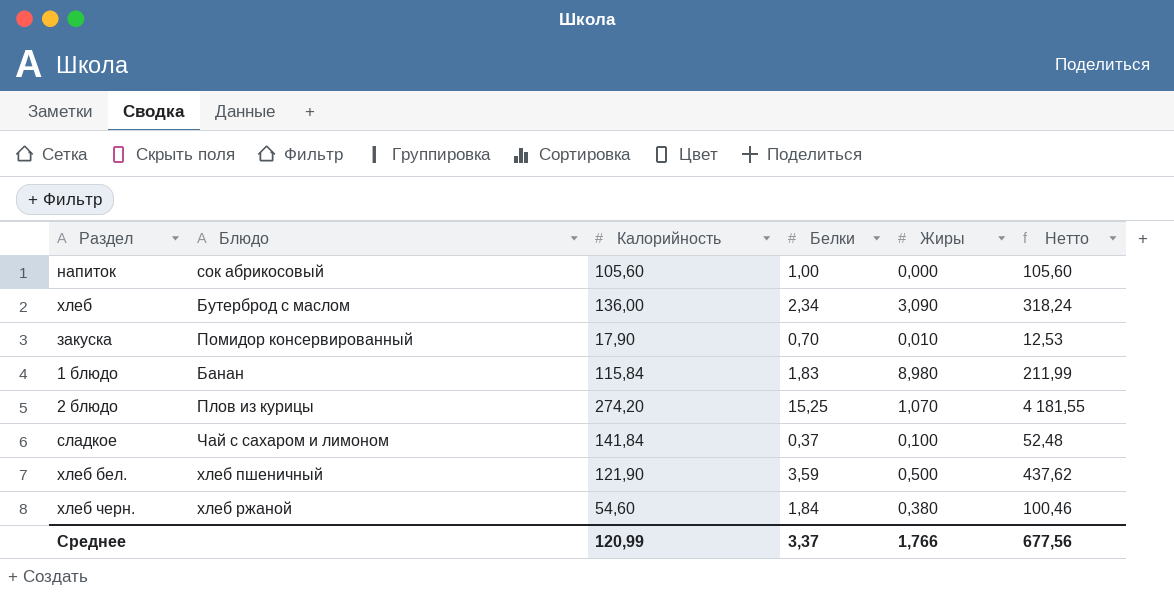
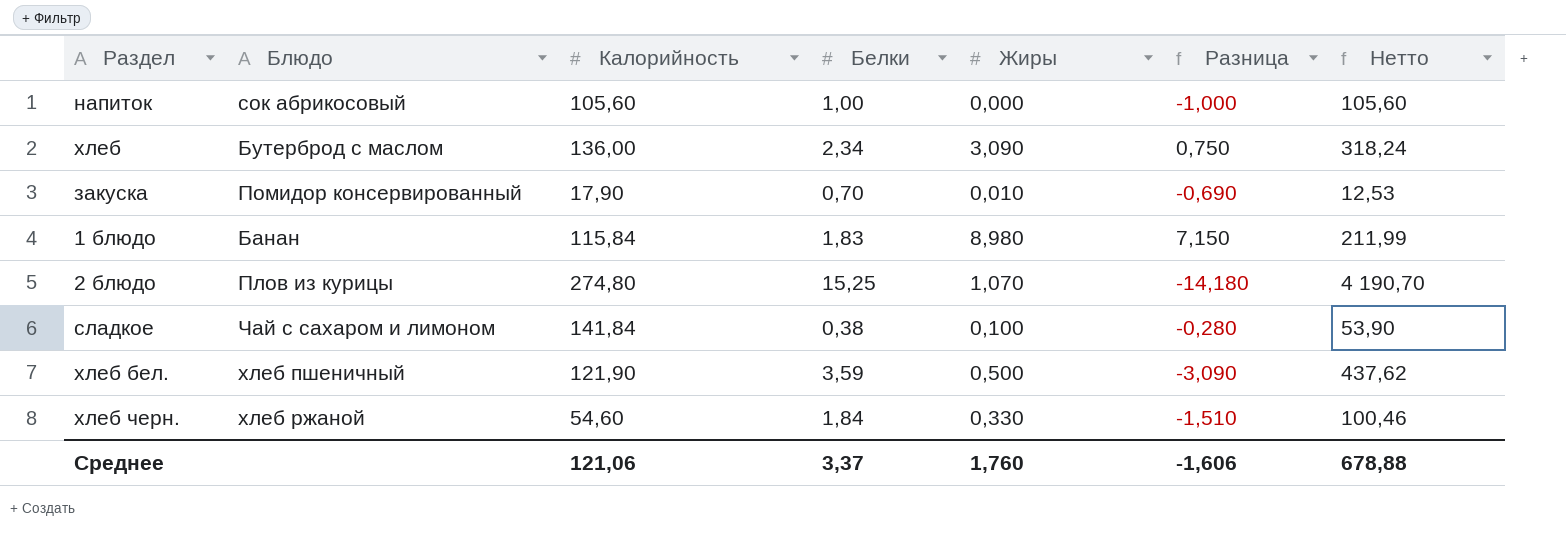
column Разница | formula: none -> [Жиры] - [Белки]
2 блюдо | Калорийность: 274,20 -> 274,80
2 блюдо | Нетто: 4 181,55 -> 4 190,70
сладкое | Белки: 0,37 -> 0,38
сладкое | Нетто: 52,48 -> 53,90
хлеб черн. | Жиры: 0,380 -> 0,330
Среднее | Калорийность: 120,99 -> 121,06
Среднее | Жиры: 1,766 -> 1,760
Среднее | Нетто: 677,56 -> 678,88

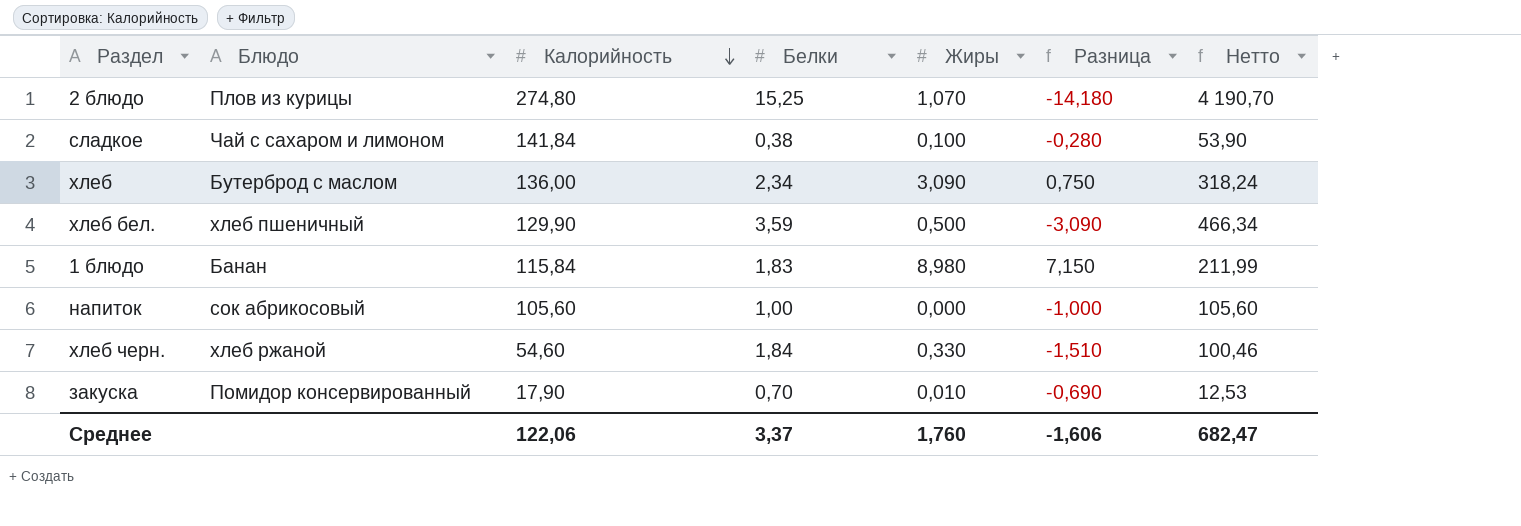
row order: none -> Калорийность descending
хлеб бел. | Калорийность: 121,90 -> 129,90
хлеб бел. | Нетто: 437,62 -> 466,34
Среднее | Калорийность: 121,06 -> 122,06
Среднее | Нетто: 678,88 -> 682,47

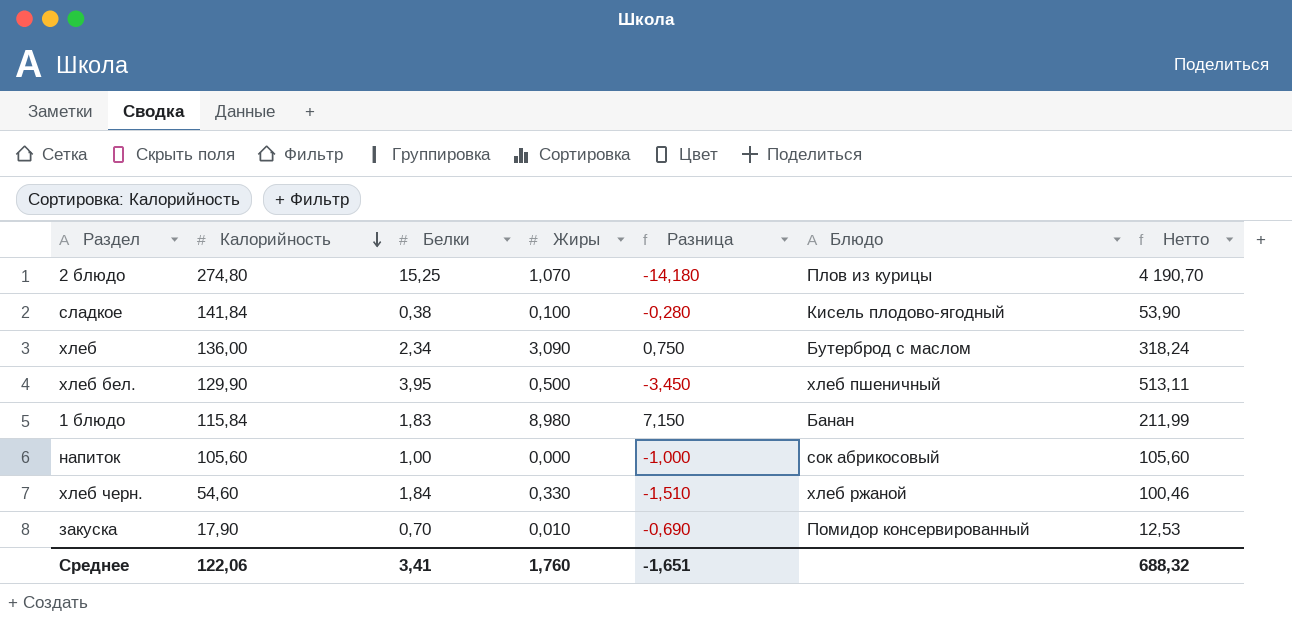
column Блюдо | position: 2 -> 6
сладкое | Блюдо: Чай с сахаром и лимоном -> Кисель плодово-ягодный
хлеб бел. | Белки: 3,59 -> 3,95
хлеб бел. | Разница: -3,090 -> -3,450
хлеб бел. | Нетто: 466,34 -> 513,11
Среднее | Белки: 3,37 -> 3,41
Среднее | Разница: -1,606 -> -1,651
Среднее | Нетто: 682,47 -> 688,32

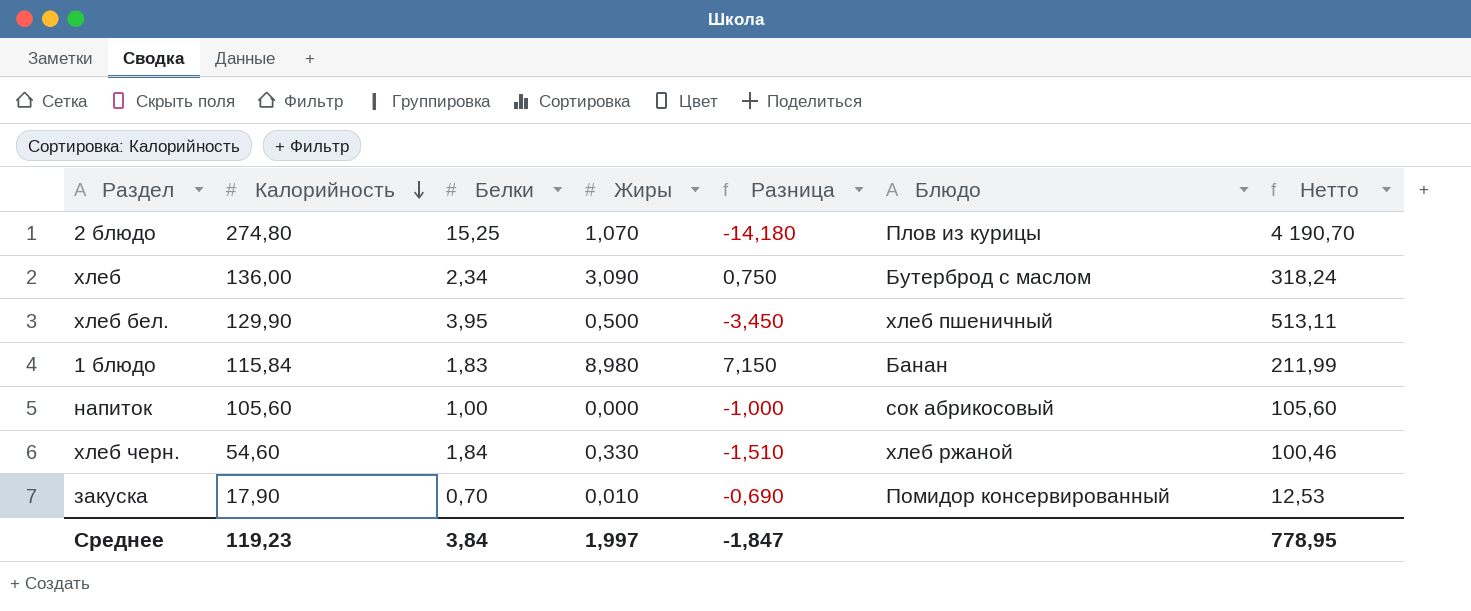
row сладкое: 141,84 | 0,38 | 0,100 | -0,280 | Кисель плодово-ягодный | 53,90 -> none
Среднее | Калорийность: 122,06 -> 119,23
Среднее | Белки: 3,41 -> 3,84
Среднее | Жиры: 1,760 -> 1,997
Среднее | Разница: -1,651 -> -1,847
Среднее | Нетто: 688,32 -> 778,95

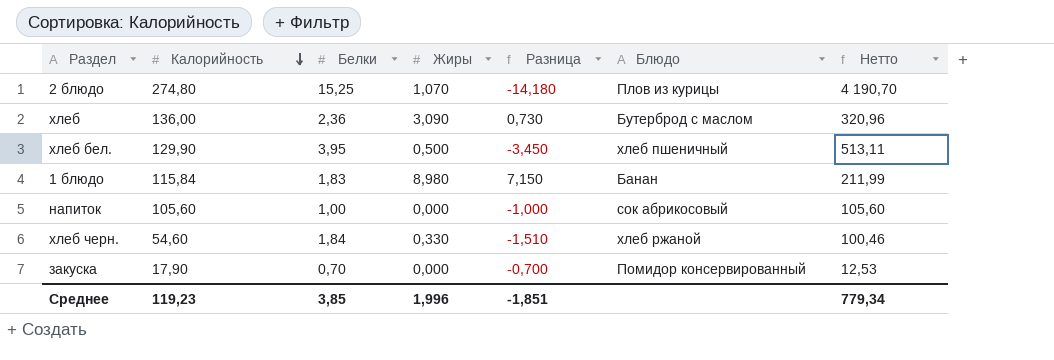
хлеб | Белки: 2,34 -> 2,36
хлеб | Разница: 0,750 -> 0,730
хлеб | Нетто: 318,24 -> 320,96
закуска | Жиры: 0,010 -> 0,000
закуска | Разница: -0,690 -> -0,700
Среднее | Белки: 3,84 -> 3,85
Среднее | Жиры: 1,997 -> 1,996
Среднее | Разница: -1,847 -> -1,851
Среднее | Нетто: 778,95 -> 779,34

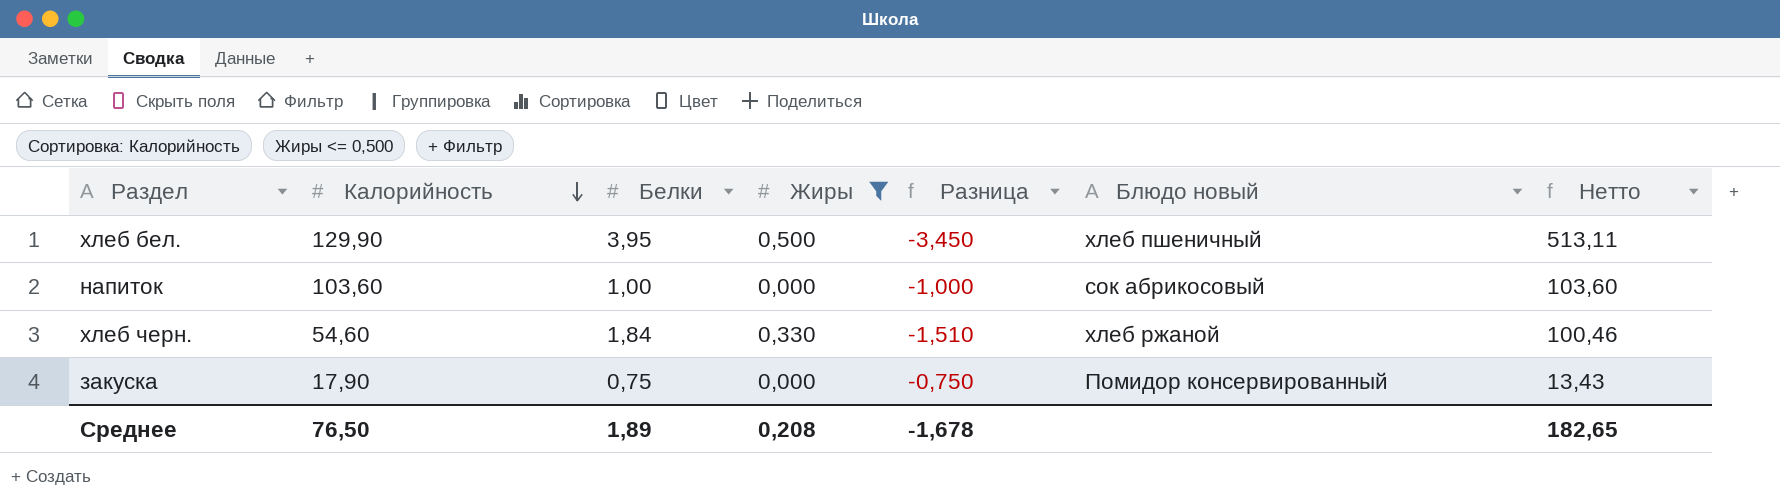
filter: none -> Жиры <= 0,500
column name: Блюдо -> Блюдо новый
напиток | Калорийность: 105,60 -> 103,60
напиток | Нетто: 105,60 -> 103,60
закуска | Белки: 0,70 -> 0,75
закуска | Разница: -0,700 -> -0,750
закуска | Нетто: 12,53 -> 13,43
Среднее | Калорийность: 119,23 -> 76,50
Среднее | Белки: 3,85 -> 1,89
Среднее | Жиры: 1,996 -> 0,208
Среднее | Разница: -1,851 -> -1,678
Среднее | Нетто: 779,34 -> 182,65

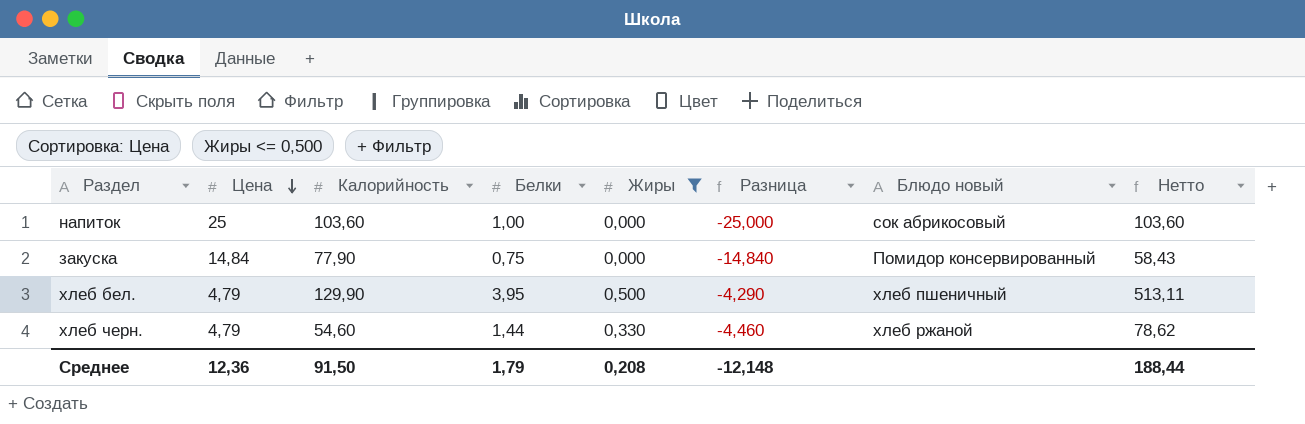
row order: Калорийность descending -> Цена descending
column Цена | position: none -> 2
column Разница | formula: [Жиры] - [Белки] -> [Жиры] - [Цена]
закуска | Калорийность: 17,90 -> 77,90
закуска | Нетто: 13,43 -> 58,43
хлеб черн. | Белки: 1,84 -> 1,44
хлеб черн. | Нетто: 100,46 -> 78,62
Среднее | Калорийность: 76,50 -> 91,50
Среднее | Белки: 1,89 -> 1,79
Среднее | Разница: -1,678 -> -12,148
Среднее | Нетто: 182,65 -> 188,44

